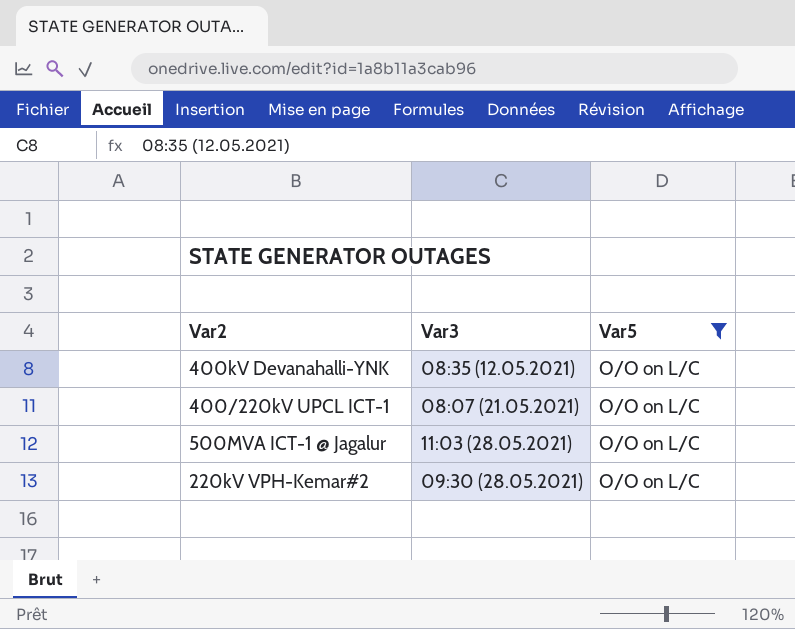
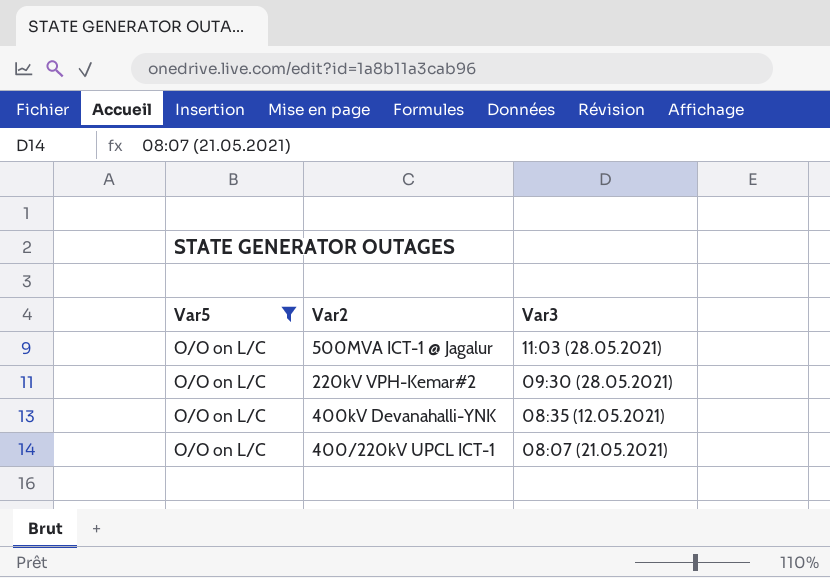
row order: none -> Var3 descending
column Var5 | position: 3 -> 1

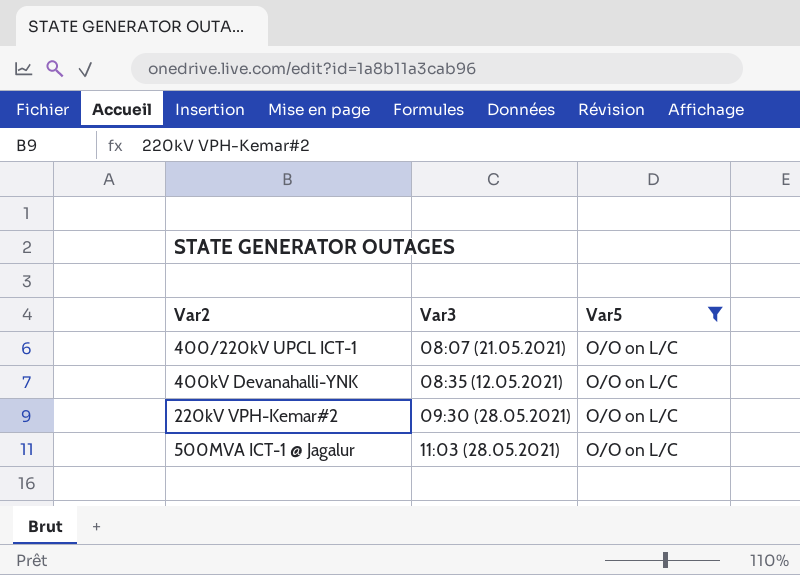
row order: Var3 descending -> Var3 ascending
column Var5 | position: 1 -> 3

